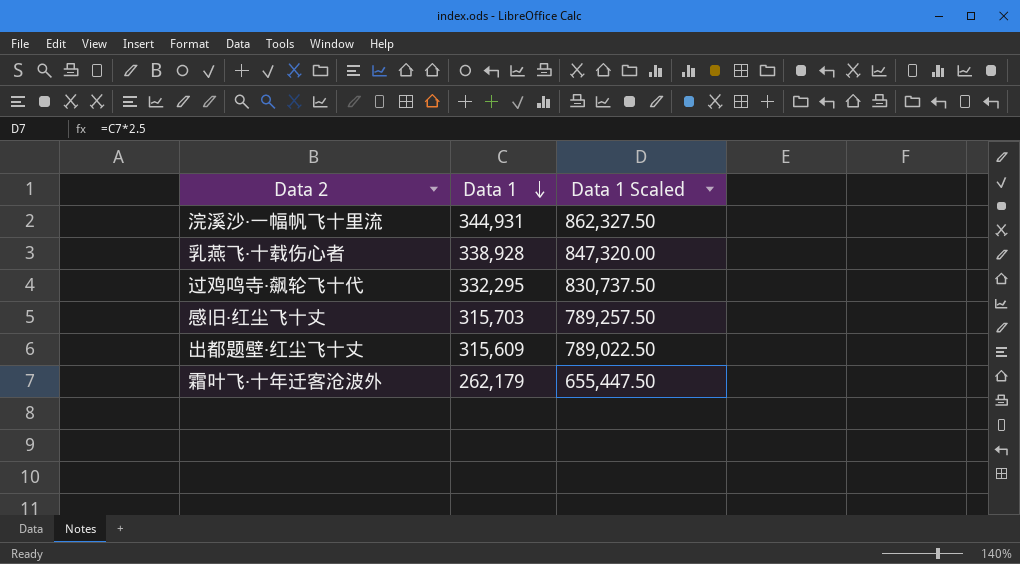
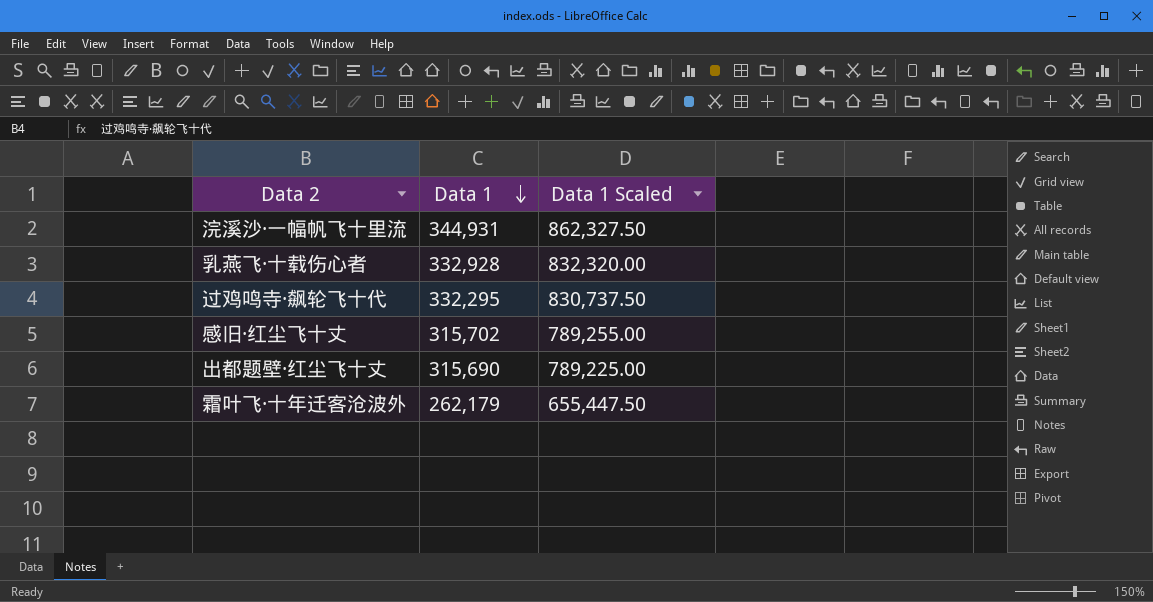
乳燕飞·十载伤心者 | Data 1: 338,928 -> 332,928
乳燕飞·十载伤心者 | Data 1 Scaled: 847,320.00 -> 832,320.00
感旧·红尘飞十丈 | Data 1: 315,703 -> 315,702
感旧·红尘飞十丈 | Data 1 Scaled: 789,257.50 -> 789,255.00
出都题壁·红尘飞十丈 | Data 1: 315,609 -> 315,690
出都题壁·红尘飞十丈 | Data 1 Scaled: 789,022.50 -> 789,225.00

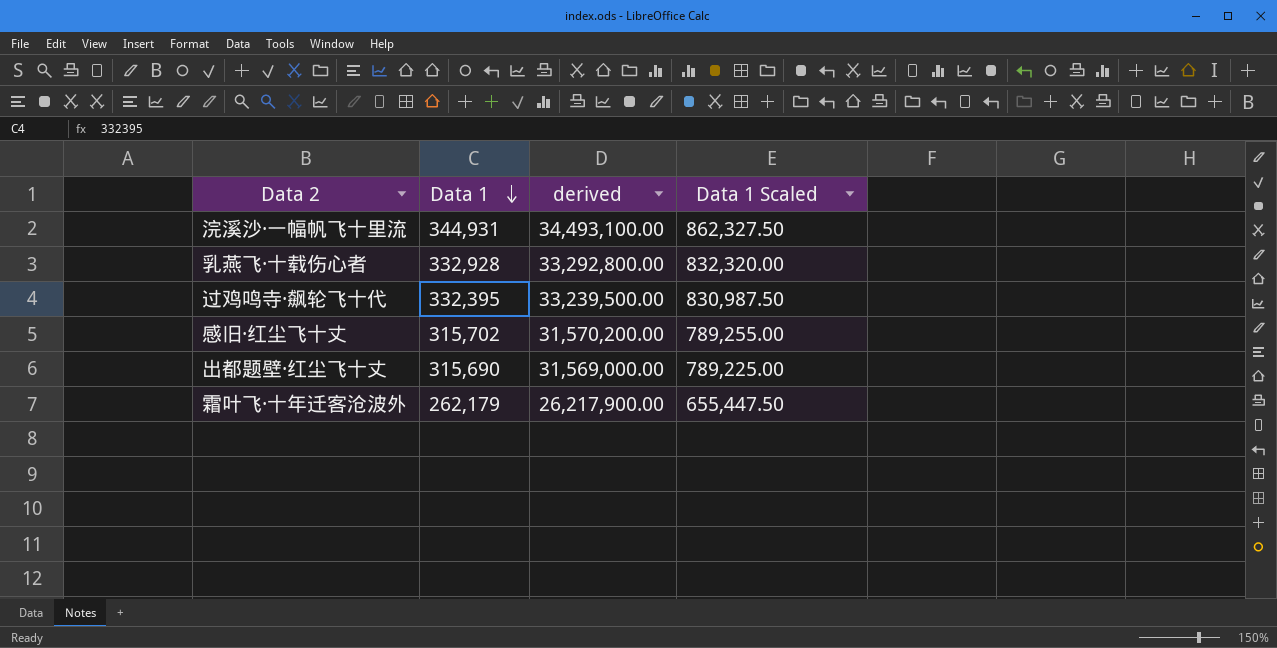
column derived | formula: none -> [Data 1] * 100
过鸡鸣寺·飙轮飞十代 | Data 1: 332,295 -> 332,395
过鸡鸣寺·飙轮飞十代 | Data 1 Scaled: 830,737.50 -> 830,987.50

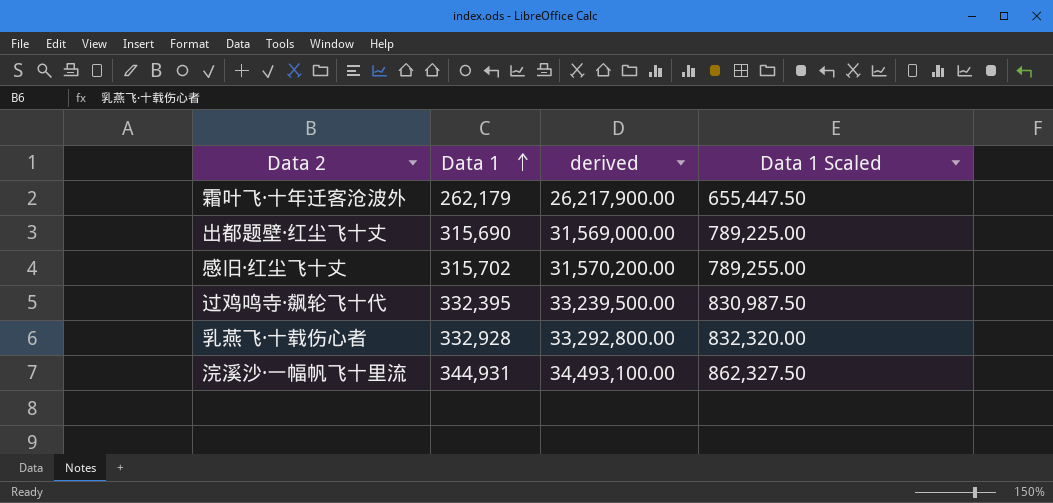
row order: Data 1 descending -> Data 1 ascending

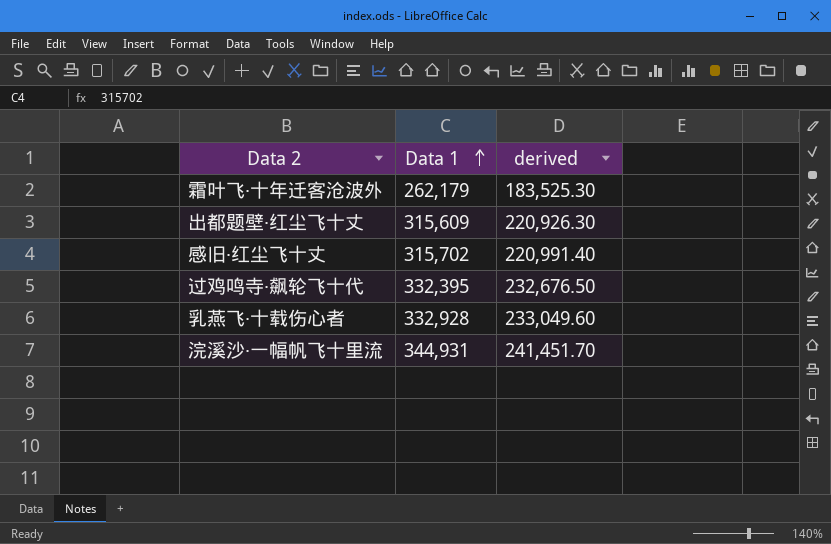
column Data 1 Scaled | formula: [Data 1] * 2.5 -> none
column derived | formula: [Data 1] * 100 -> [Data 1] * 0.7
出都题壁·红尘飞十丈 | Data 1: 315,690 -> 315,609

